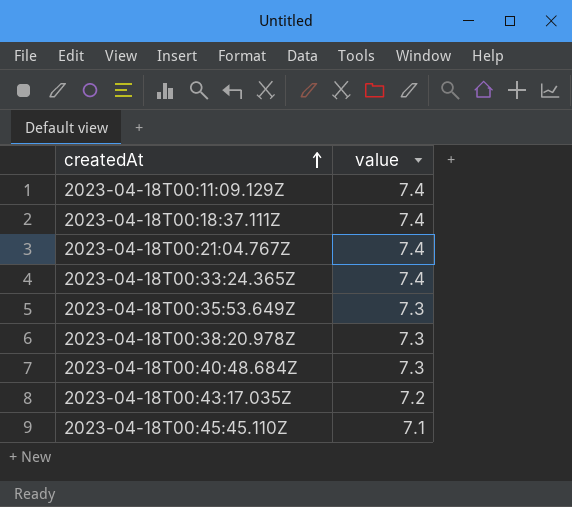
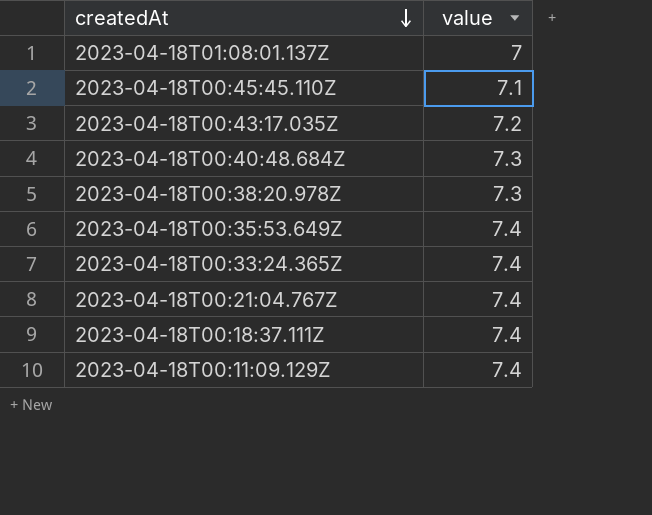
row order: createdAt ascending -> createdAt descending
row 2023-04-18T01:08:01.137Z: none -> 7
2023-04-18T00:35:53.649Z | value: 7.3 -> 7.4

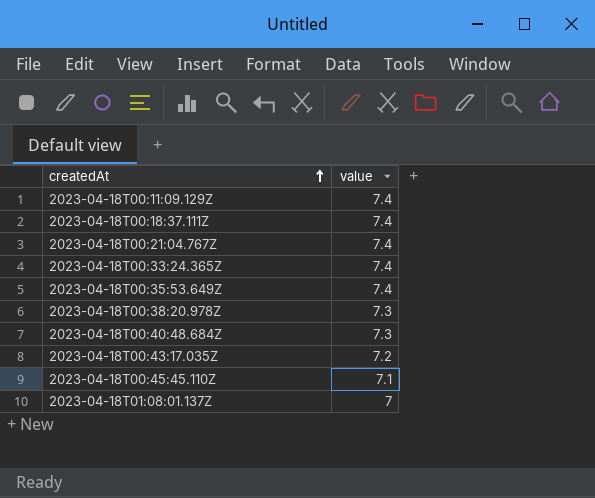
row order: createdAt descending -> createdAt ascending

